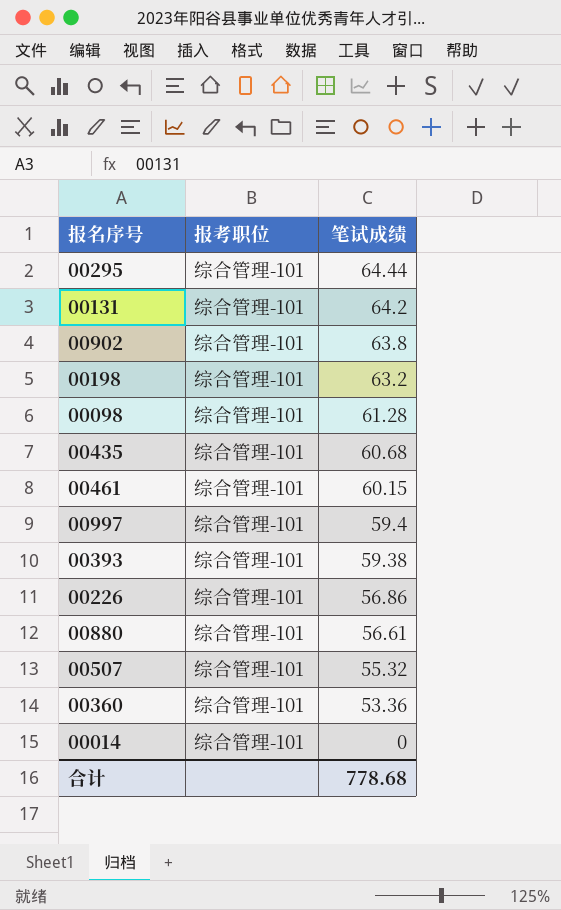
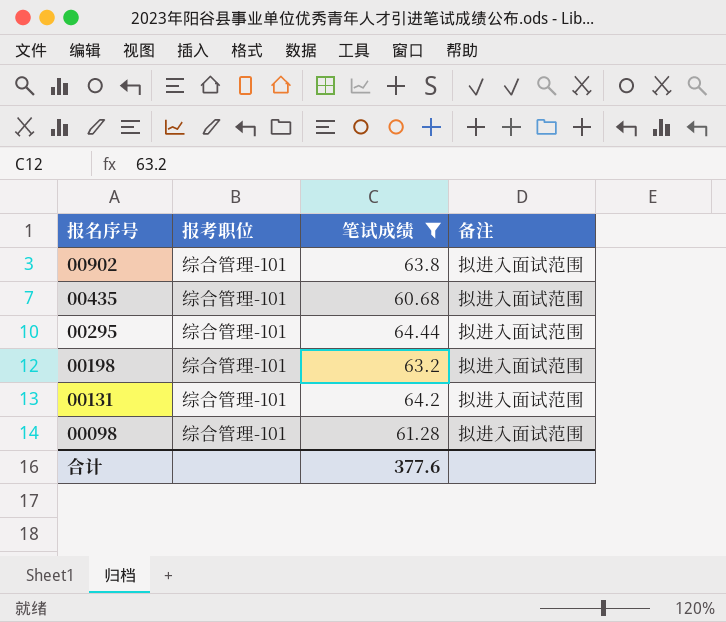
filter: none -> 笔试成绩 >= 60.68
row order: 笔试成绩 descending -> 报名序号 descending
column 备注 | position: none -> 4
合计 | 笔试成绩: 778.68 -> 377.6

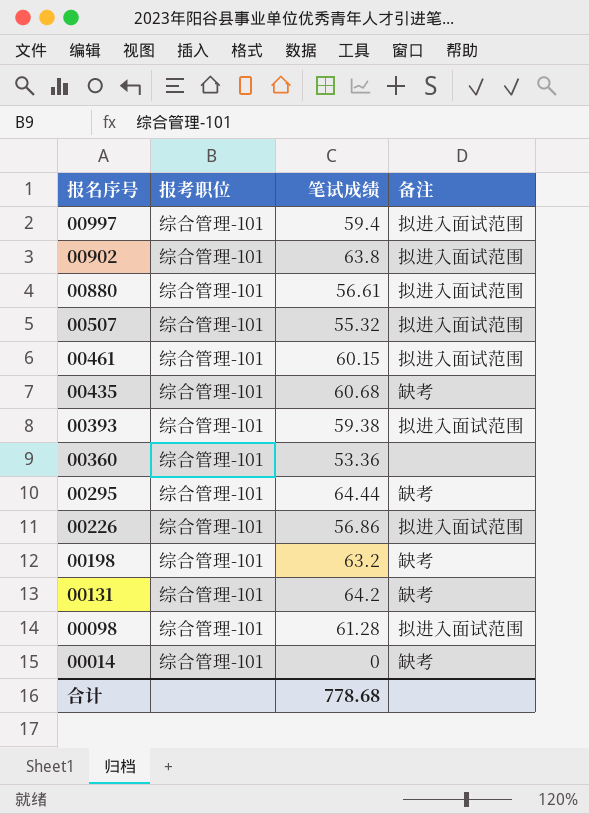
filter: 笔试成绩 >= 60.68 -> none
00435 | 备注: 拟进入面试范围 -> 缺考
00295 | 备注: 拟进入面试范围 -> 缺考
00198 | 备注: 拟进入面试范围 -> 缺考
00131 | 备注: 拟进入面试范围 -> 缺考
合计 | 笔试成绩: 377.6 -> 778.68

